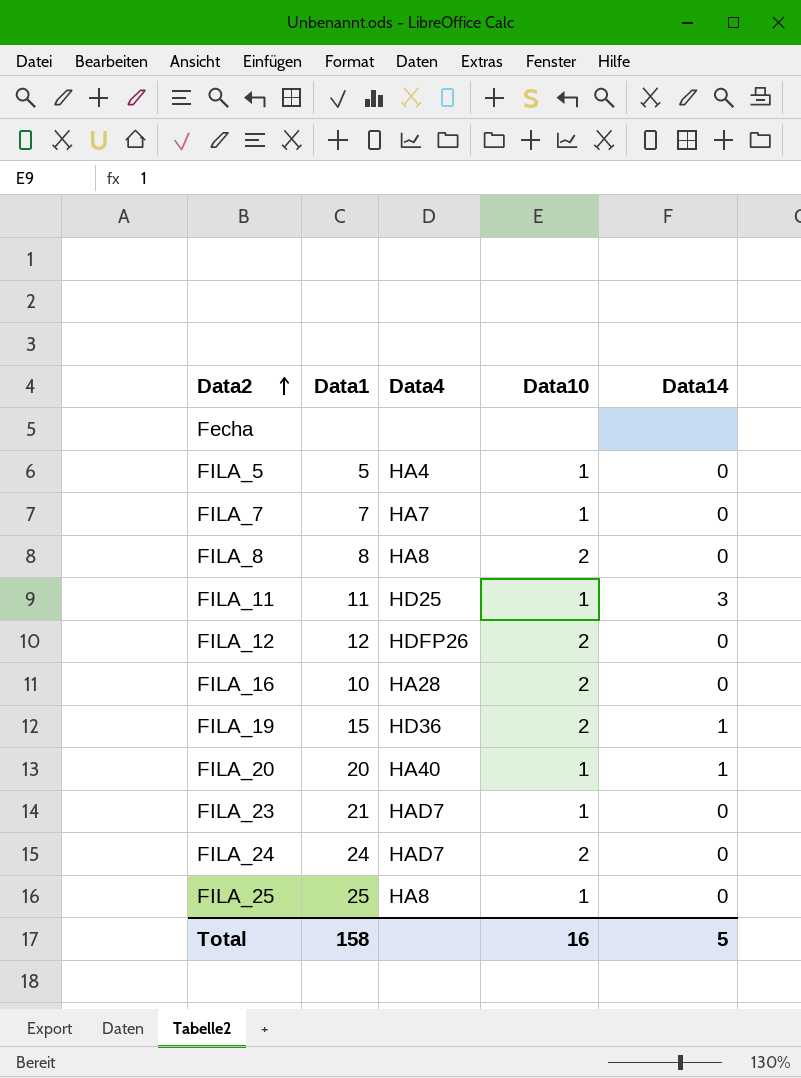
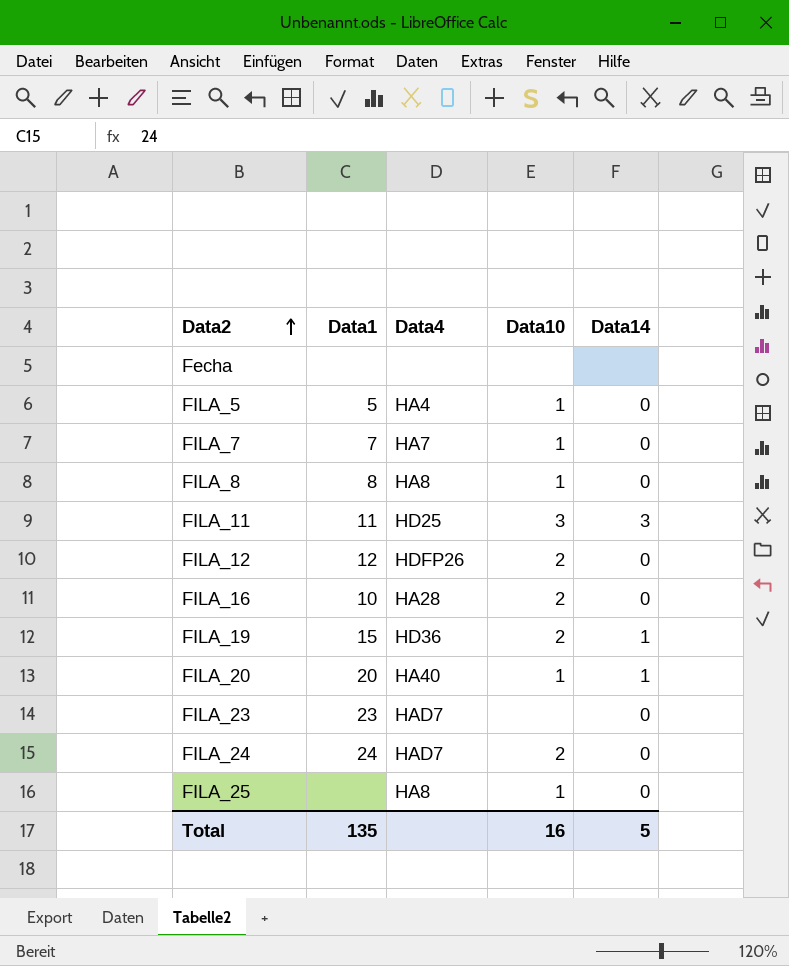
FILA_8 | Data10: 2 -> 1
FILA_11 | Data10: 1 -> 3
FILA_23 | Data1: 21 -> 23
FILA_23 | Data10: 1 -> none
FILA_25 | Data1: 25 -> none
Total | Data1: 158 -> 135

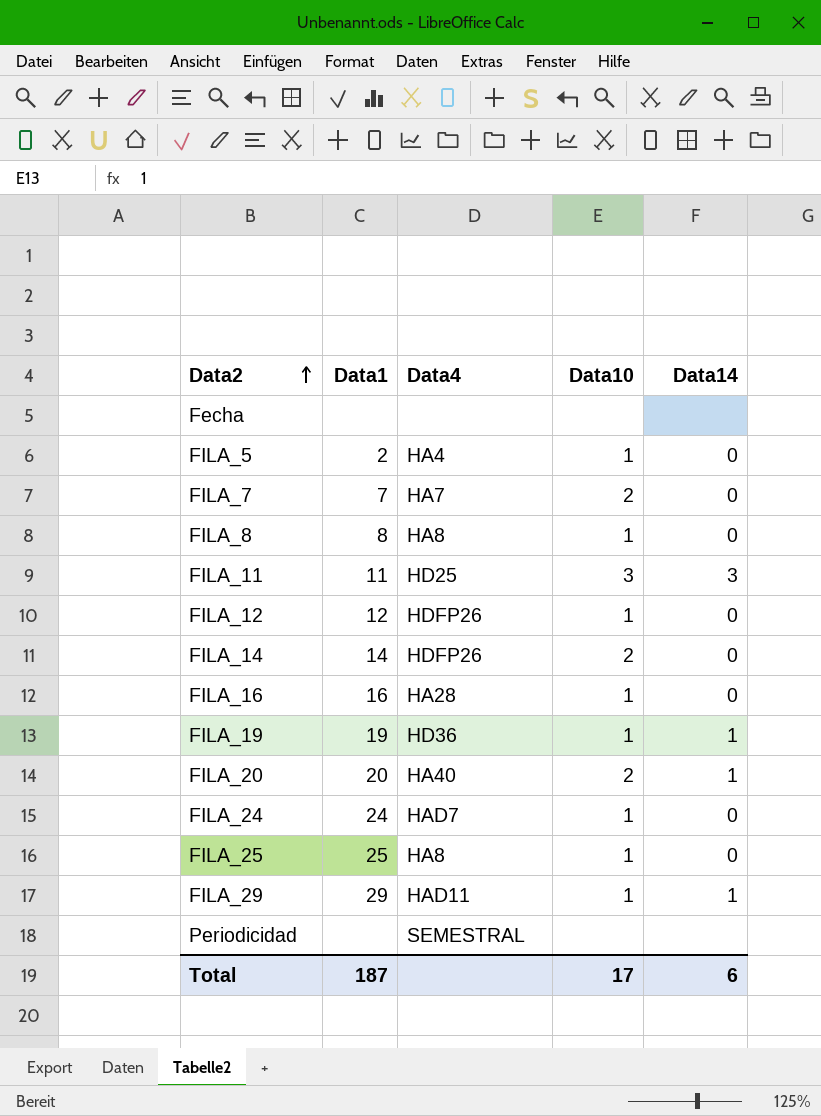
row FILA_23: 23 | HAD7 | none | 0 -> none
FILA_5 | Data1: 5 -> 2
FILA_7 | Data10: 1 -> 2
FILA_12 | Data10: 2 -> 1
row FILA_14: none -> 14 | HDFP26 | 2 | 0
FILA_16 | Data1: 10 -> 16
FILA_16 | Data10: 2 -> 1
FILA_19 | Data1: 15 -> 19
FILA_19 | Data10: 2 -> 1
FILA_20 | Data10: 1 -> 2
FILA_24 | Data10: 2 -> 1
FILA_25 | Data1: none -> 25
row FILA_29: none -> 29 | HAD11 | 1 | 1
row Periodicidad: none -> none | SEMESTRAL | none | none
Total | Data1: 135 -> 187
Total | Data10: 16 -> 17
Total | Data14: 5 -> 6

